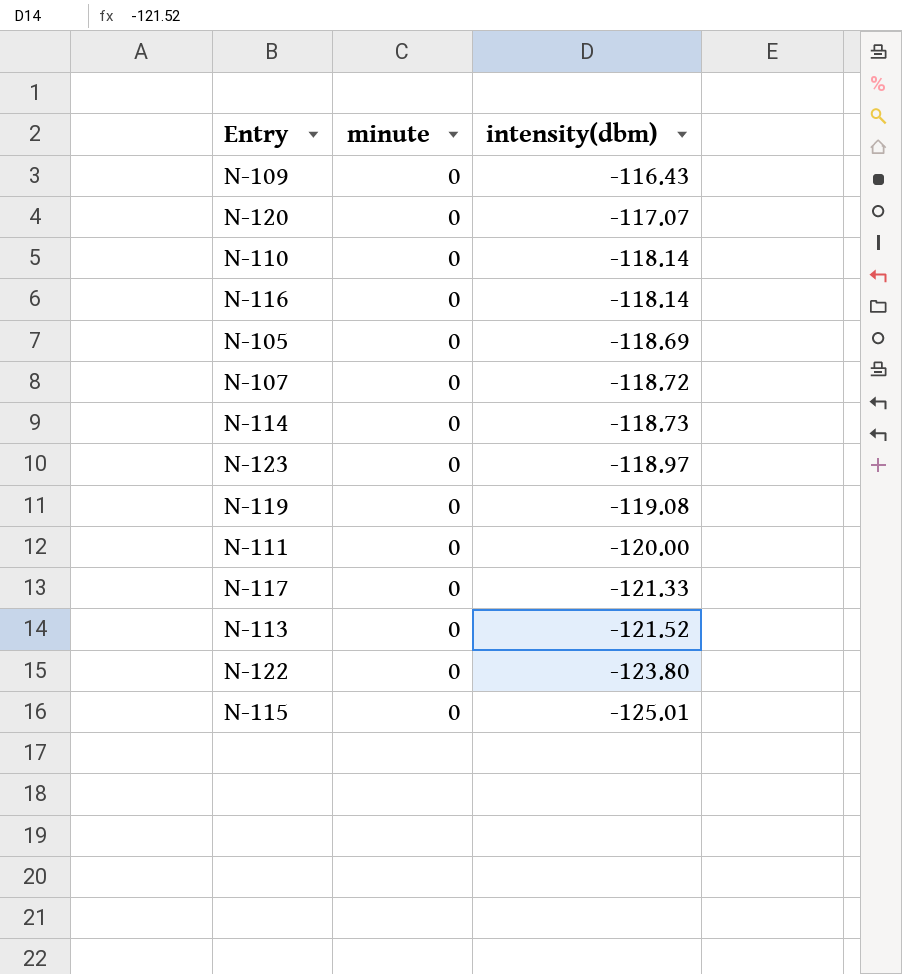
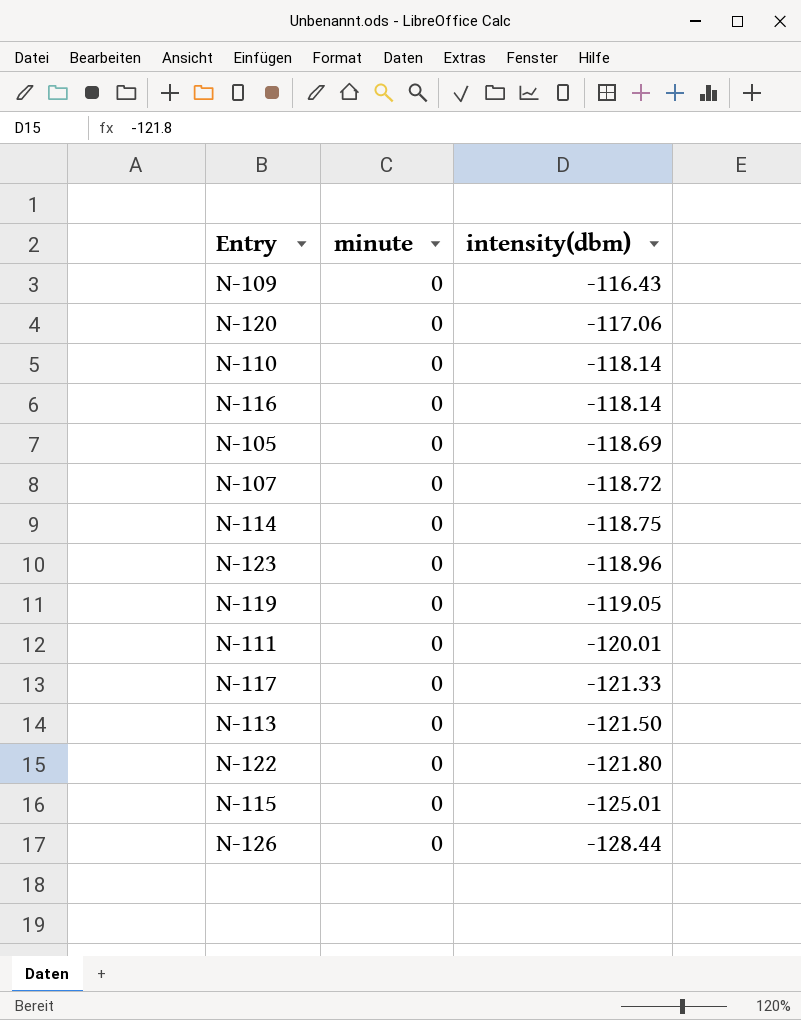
N-120 | intensity(dbm): -117.07 -> -117.06
N-114 | intensity(dbm): -118.73 -> -118.75
N-123 | intensity(dbm): -118.97 -> -118.96
N-119 | intensity(dbm): -119.08 -> -119.05
N-111 | intensity(dbm): -120.00 -> -120.01
N-113 | intensity(dbm): -121.52 -> -121.50
N-122 | intensity(dbm): -123.80 -> -121.80
row N-126: none -> 0 | -128.44

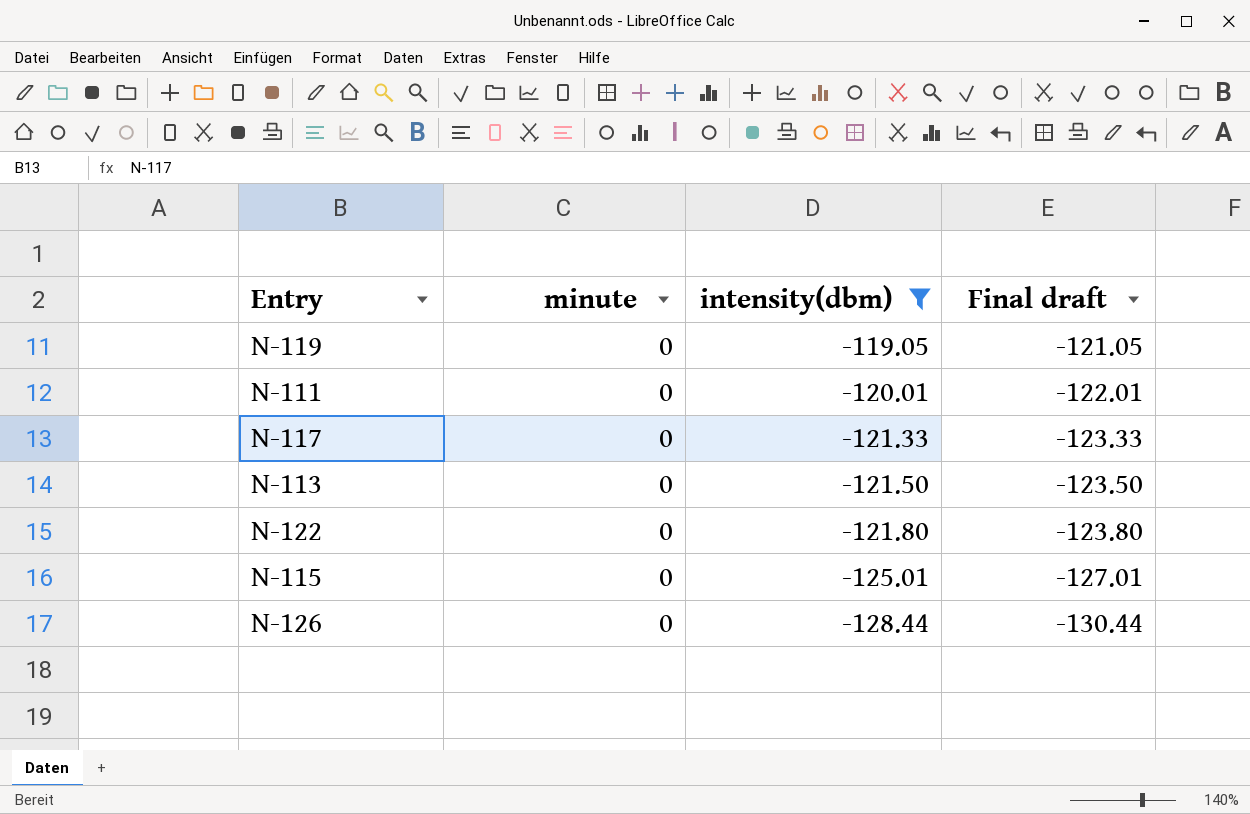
filter: none -> intensity(dbm) <= -119.05
column Final draft | formula: none -> [intensity(dbm)] - 2

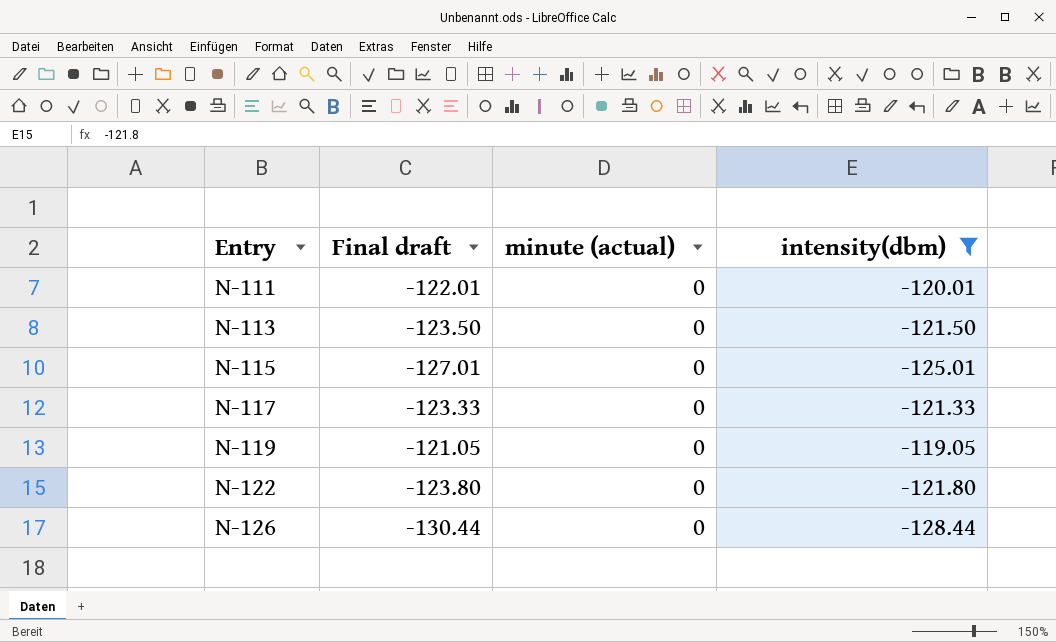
row order: intensity(dbm) descending -> Entry ascending
column Final draft | position: 4 -> 2
column name: minute -> minute (actual)

